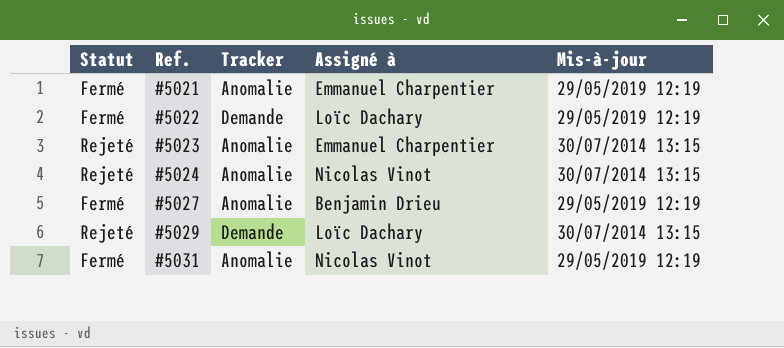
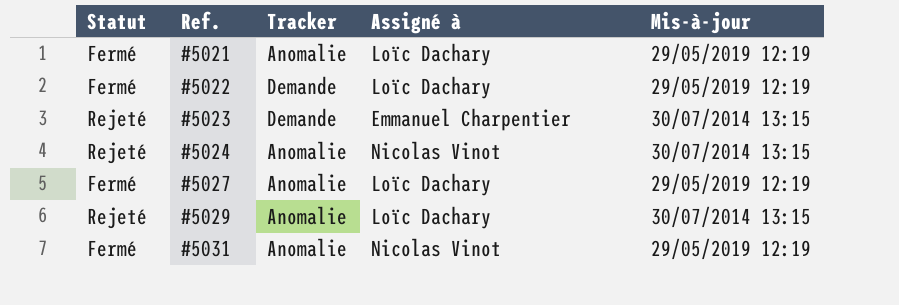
#5021 | Assigné à: Emmanuel Charpentier -> Loïc Dachary
#5023 | Tracker: Anomalie -> Demande
#5027 | Assigné à: Benjamin Drieu -> Loïc Dachary
#5029 | Tracker: Demande -> Anomalie

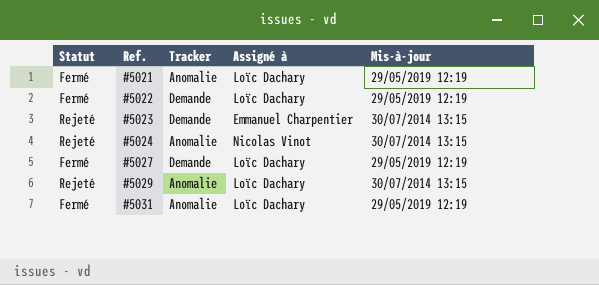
#5027 | Tracker: Anomalie -> Demande
#5031 | Assigné à: Nicolas Vinot -> Loïc Dachary

